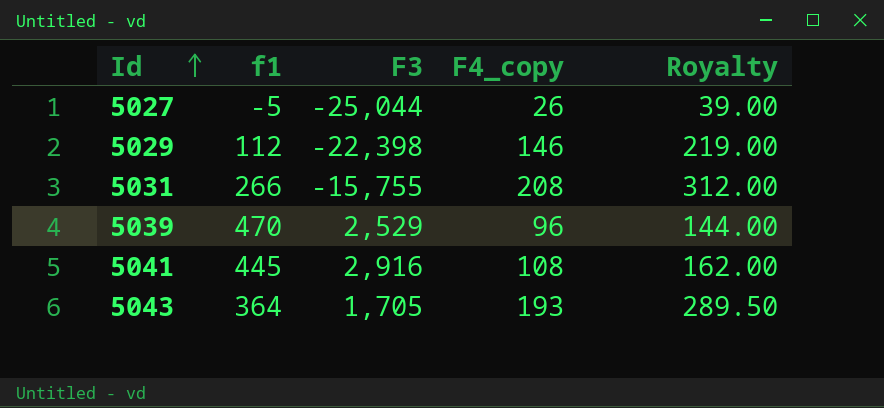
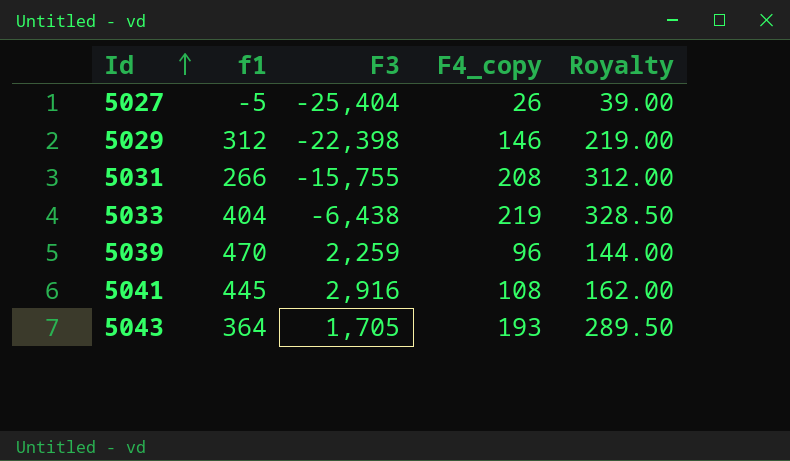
5027 | F3: -25,044 -> -25,404
5029 | f1: 112 -> 312
row 5033: none -> 404 | -6,438 | 219 | 328.50
5039 | F3: 2,529 -> 2,259

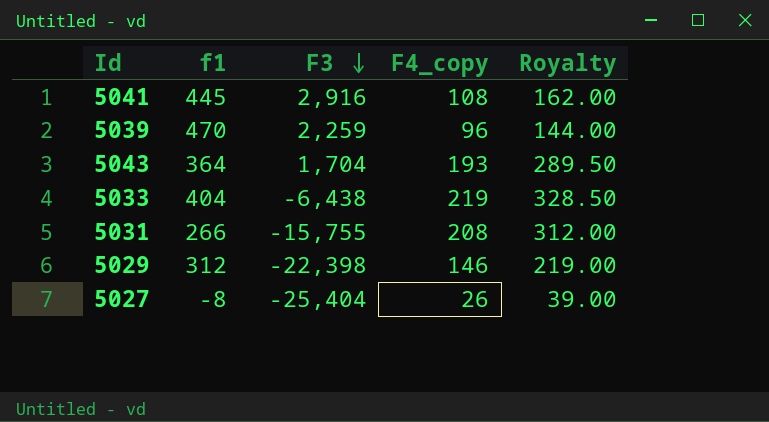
row order: Id ascending -> F3 descending
5043 | F3: 1,705 -> 1,704
5027 | f1: -5 -> -8

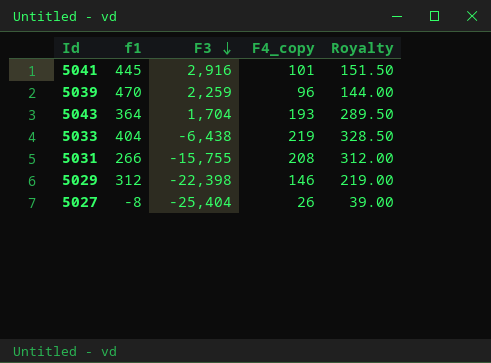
5041 | F4_copy: 108 -> 101
5041 | Royalty: 162.00 -> 151.50

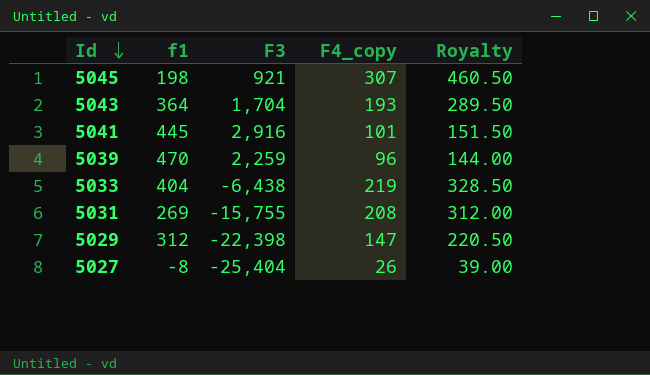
row order: F3 descending -> Id descending
row 5045: none -> 198 | 921 | 307 | 460.50
5031 | f1: 266 -> 269
5029 | F4_copy: 146 -> 147
5029 | Royalty: 219.00 -> 220.50

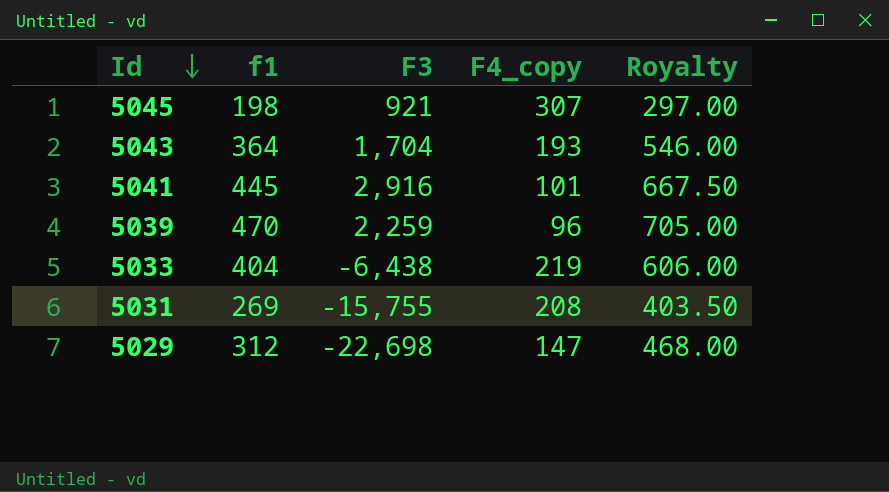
column Royalty | formula: [F4_copy] * 1.5 -> [f1] * 1.5
row 5027: -8 | -25,404 | 26 | 39.00 -> none
5029 | F3: -22,398 -> -22,698

